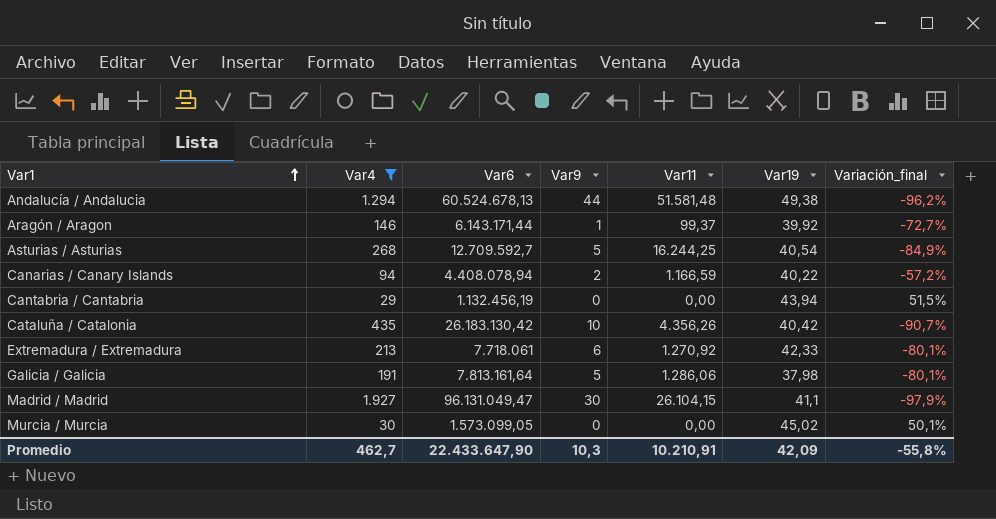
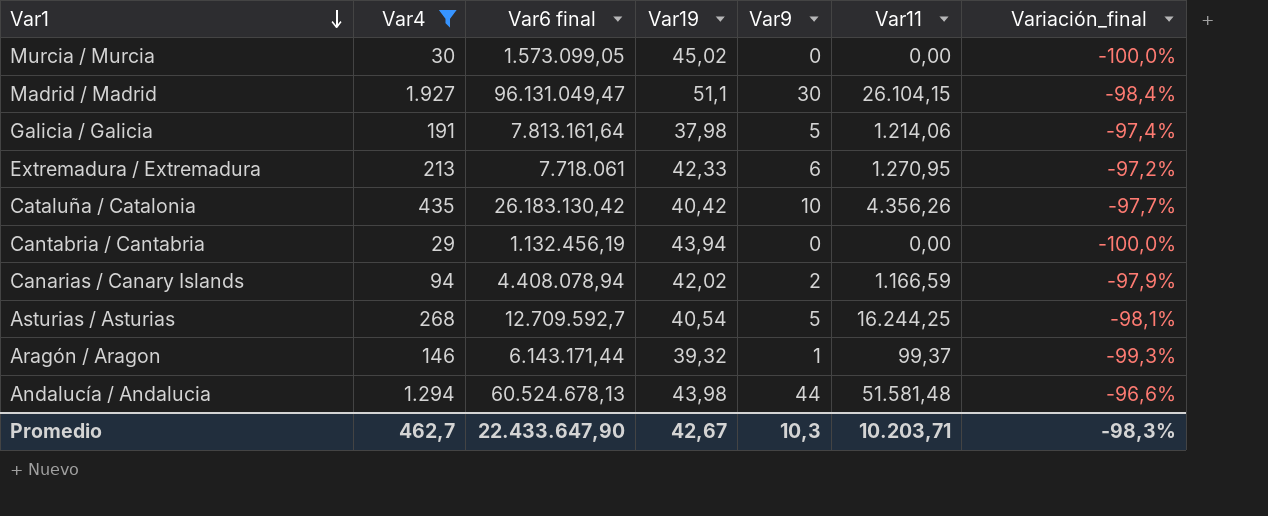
row order: Var1 ascending -> Var1 descending
column name: Var6 -> Var6 final
column Var19 | position: 6 -> 4
column Variación_final | formula: ([Var19] - [Var4]) / [Var4] -> ([Var9] - [Var4]) / [Var4]
Madrid / Madrid | Var19: 41,1 -> 51,1
Galicia / Galicia | Var11: 1.286,06 -> 1.214,06
Extremadura / Extremadura | Var11: 1.270,92 -> 1.270,95
Canarias / Canary Islands | Var19: 40,22 -> 42,02
Aragón / Aragon | Var19: 39,92 -> 39,32
Andalucía / Andalucia | Var19: 49,38 -> 43,98
Promedio | Var19: 42,09 -> 42,67
Promedio | Var11: 10.210,91 -> 10.203,71
Promedio | Variación_final: -55,8% -> -98,3%

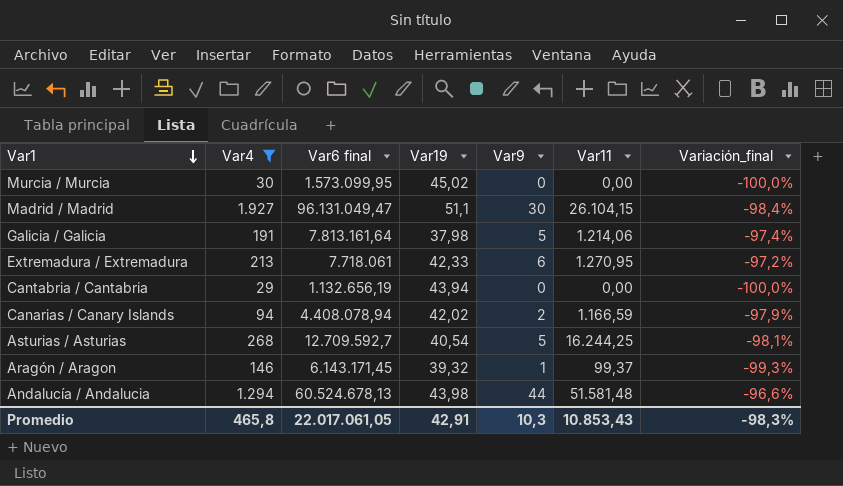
row Cataluña / Catalonia: 435 | 26.183.130,42 | 40,42 | 10 | 4.356,26 | -97,7% -> none
Murcia / Murcia | Var6 final: 1.573.099,05 -> 1.573.099,95
Cantabria / Cantabria | Var6 final: 1.132.456,19 -> 1.132.656,19
Aragón / Aragon | Var6 final: 6.143.171,44 -> 6.143.171,45
Promedio | Var4: 462,7 -> 465,8
Promedio | Var6 final: 22.433.647,90 -> 22.017.061,05
Promedio | Var19: 42,67 -> 42,91
Promedio | Var11: 10.203,71 -> 10.853,43

